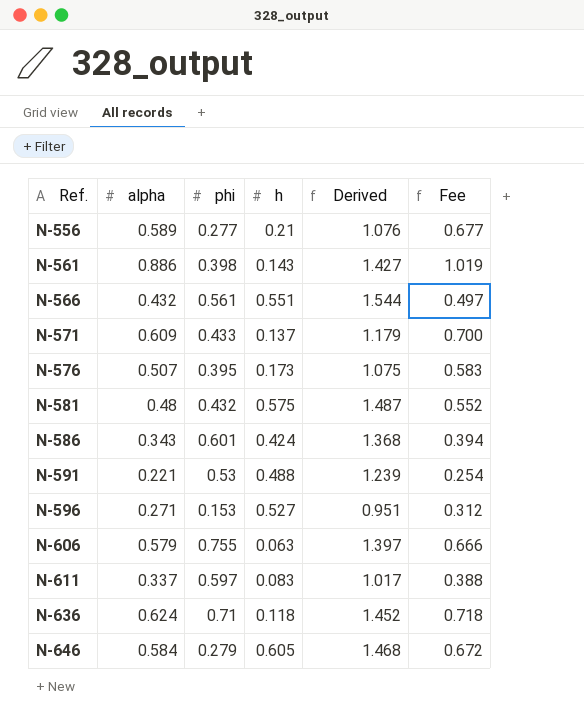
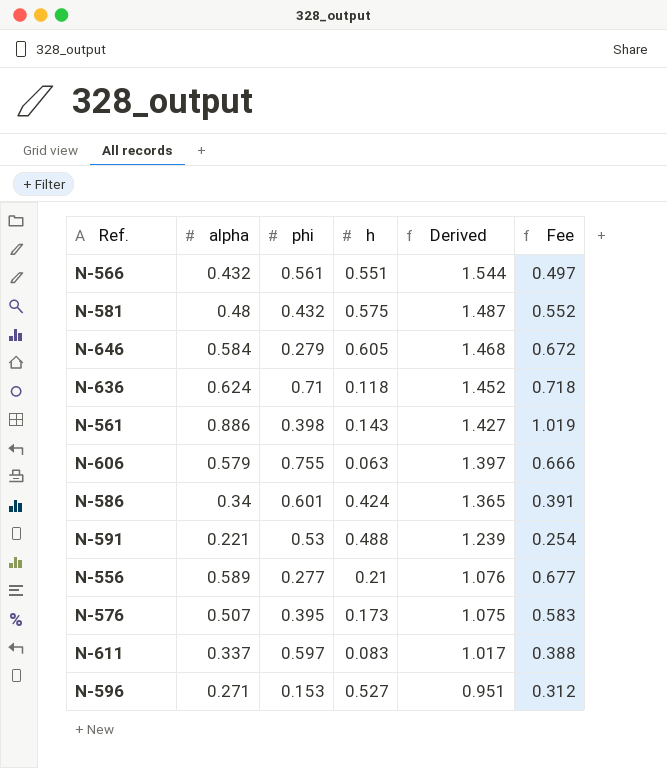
row order: Ref. ascending -> Derived descending
row N-571: 0.609 | 0.433 | 0.137 | 1.179 | 0.700 -> none
N-586 | alpha: 0.343 -> 0.34
N-586 | Derived: 1.368 -> 1.365
N-586 | Fee: 0.394 -> 0.391

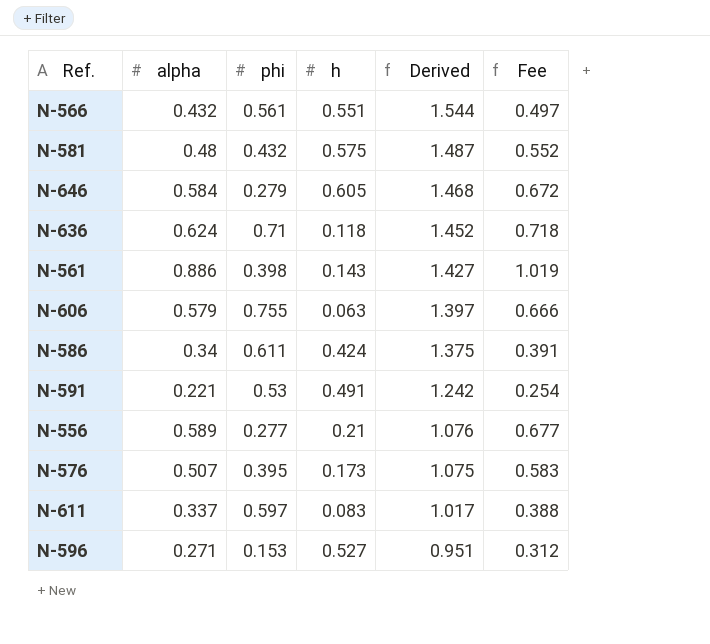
N-586 | phi: 0.601 -> 0.611
N-586 | Derived: 1.365 -> 1.375
N-591 | h: 0.488 -> 0.491
N-591 | Derived: 1.239 -> 1.242

